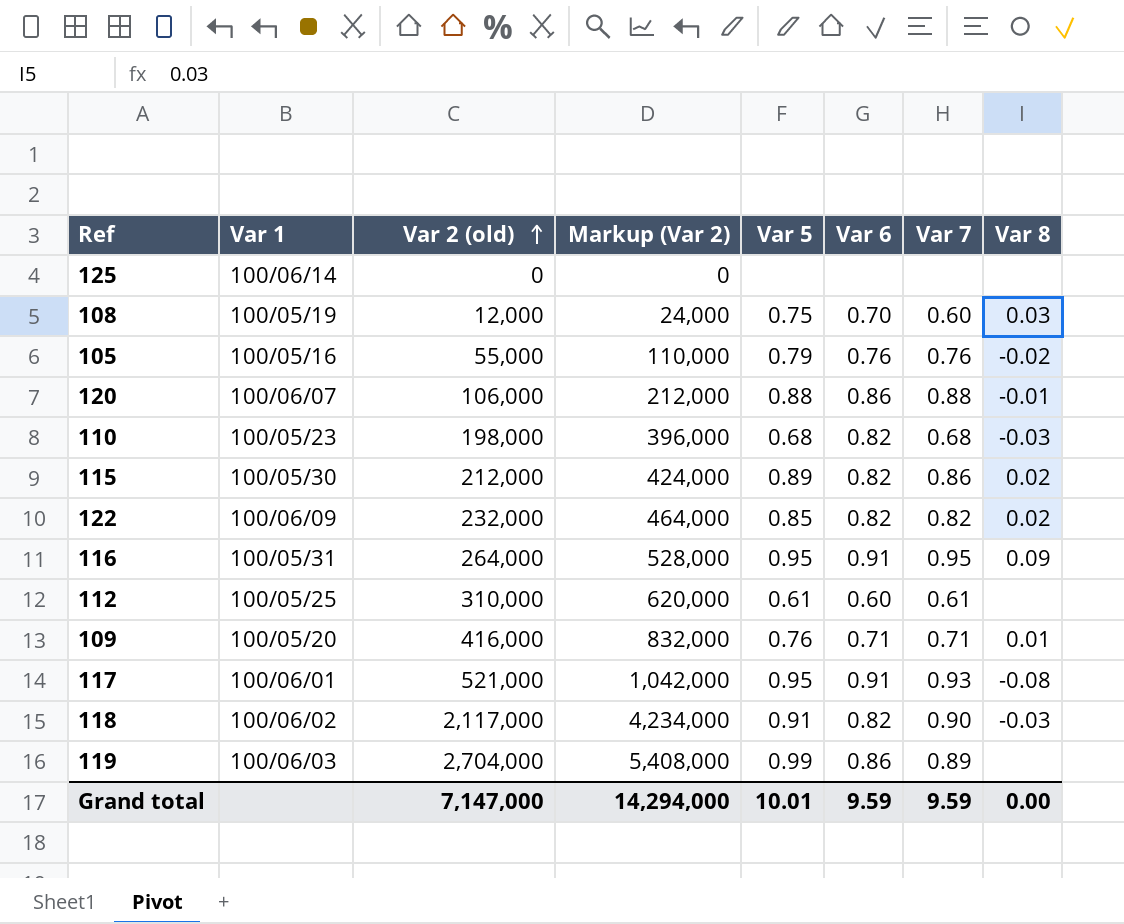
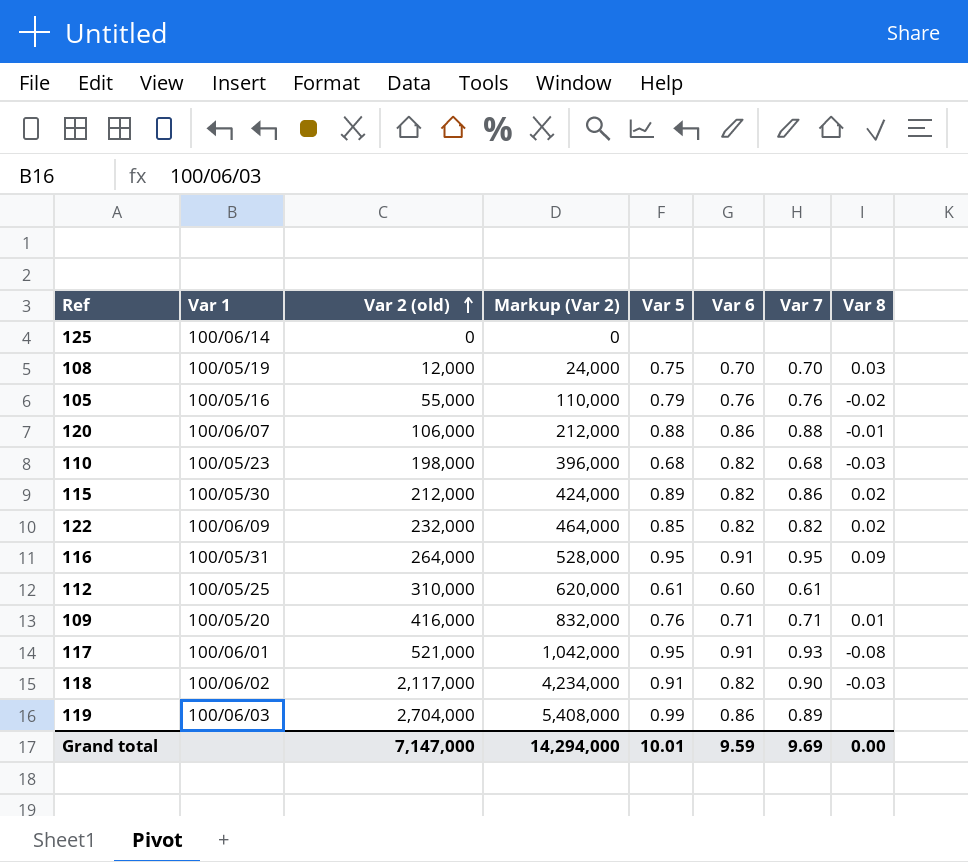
108 | Var 7: 0.60 -> 0.70
Grand total | Var 7: 9.59 -> 9.69

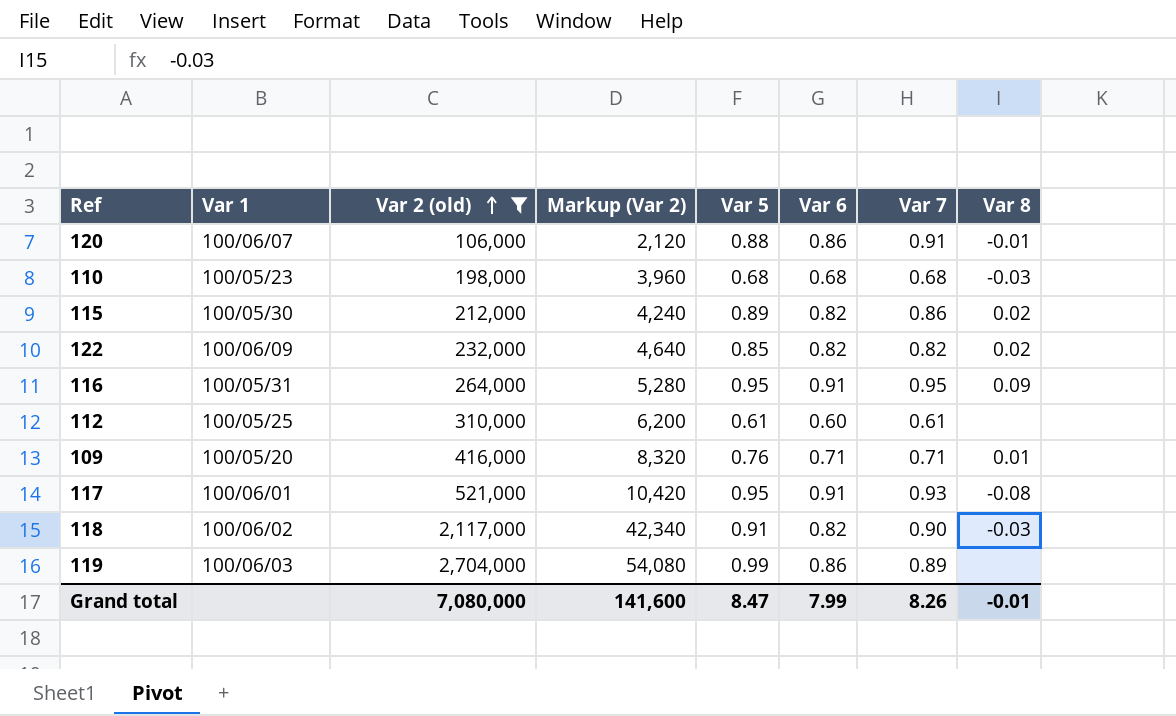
filter: none -> Var 2 (old) >= 106,000
column Markup (Var 2) | formula: [Var 2 (old)] * 2 -> [Var 2 (old)] * 0.02
120 | Var 7: 0.88 -> 0.91
110 | Var 6: 0.82 -> 0.68
Grand total | Var 2 (old): 7,147,000 -> 7,080,000
Grand total | Markup (Var 2): 14,294,000 -> 141,600
Grand total | Var 5: 10.01 -> 8.47
Grand total | Var 6: 9.59 -> 7.99
Grand total | Var 7: 9.69 -> 8.26
Grand total | Var 8: 0.00 -> -0.01

